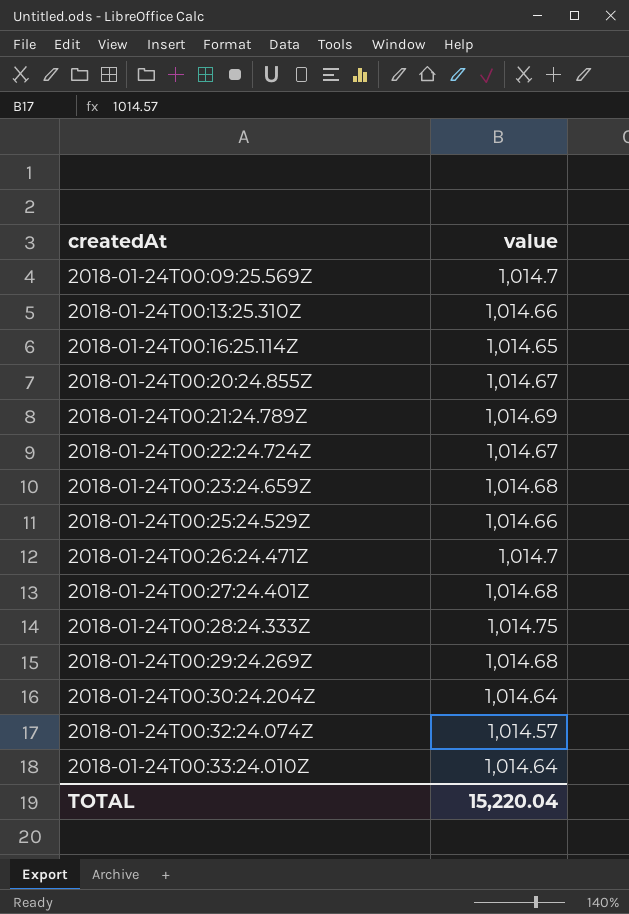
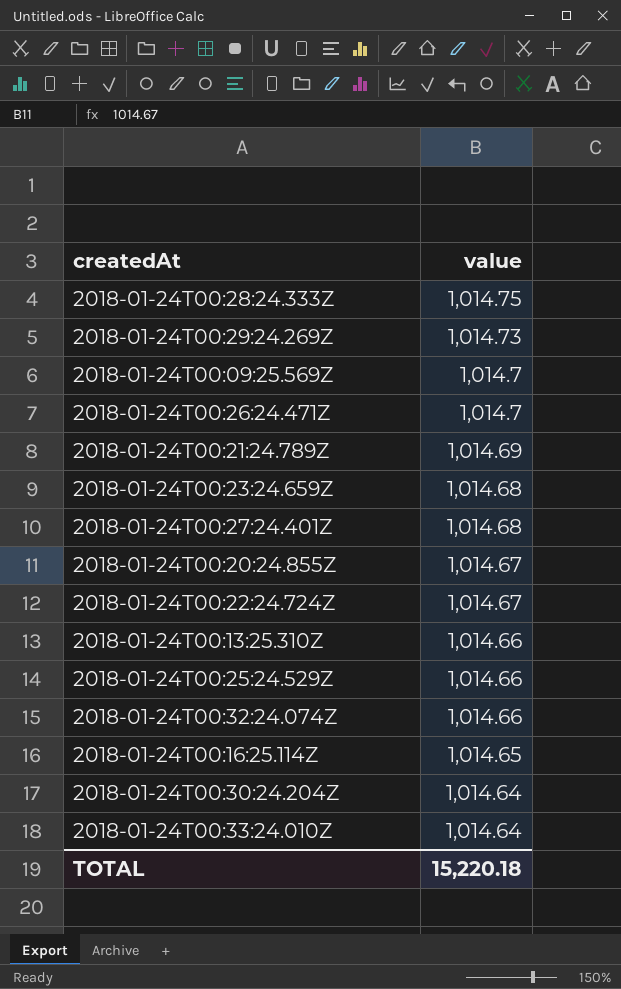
row order: createdAt ascending -> value descending
2018-01-24T00:29:24.269Z | value: 1,014.68 -> 1,014.73
2018-01-24T00:32:24.074Z | value: 1,014.57 -> 1,014.66
TOTAL | value: 15,220.04 -> 15,220.18

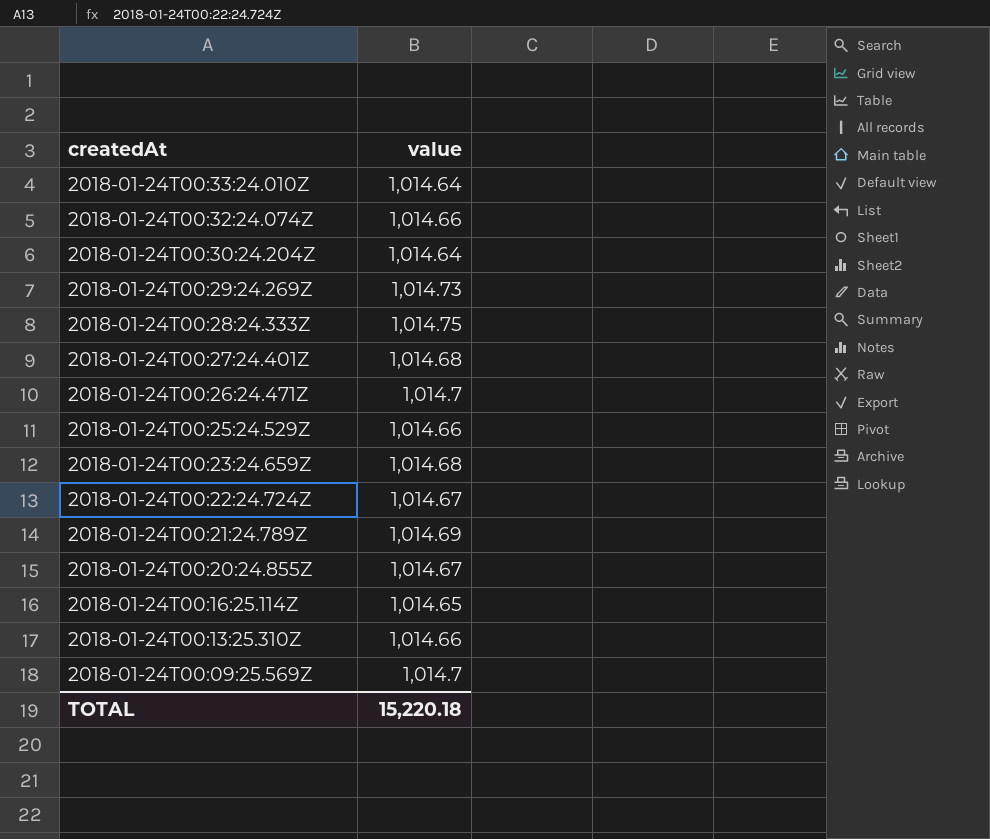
row order: value descending -> createdAt descending

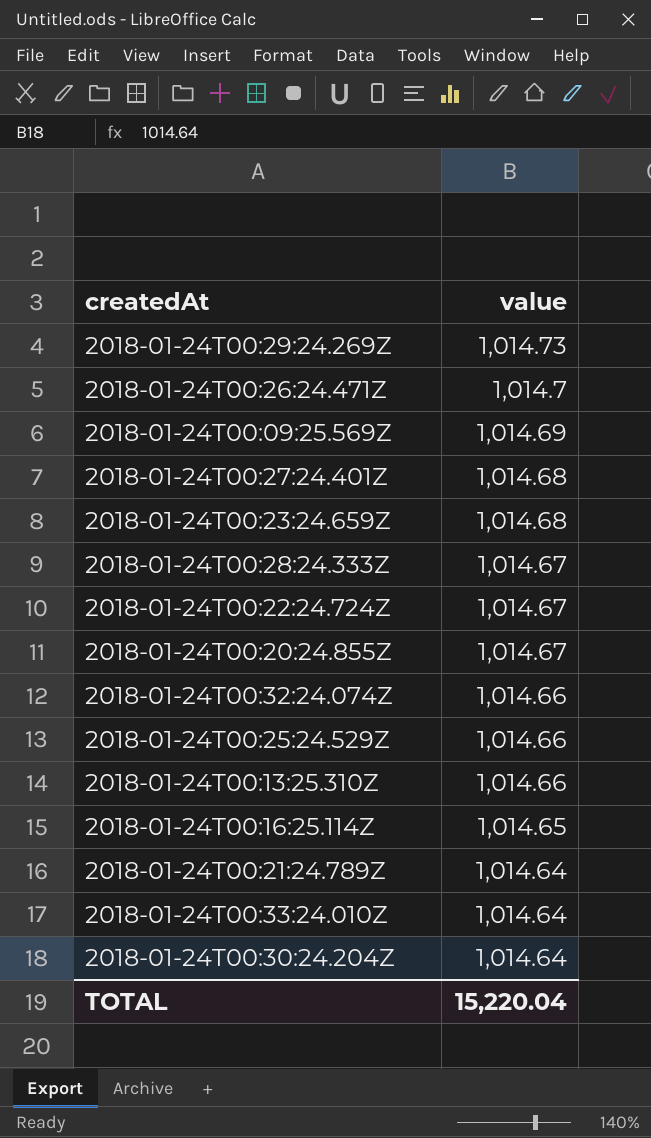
row order: createdAt descending -> value descending
2018-01-24T00:09:25.569Z | value: 1,014.7 -> 1,014.69
2018-01-24T00:28:24.333Z | value: 1,014.75 -> 1,014.67
2018-01-24T00:21:24.789Z | value: 1,014.69 -> 1,014.64
TOTAL | value: 15,220.18 -> 15,220.04

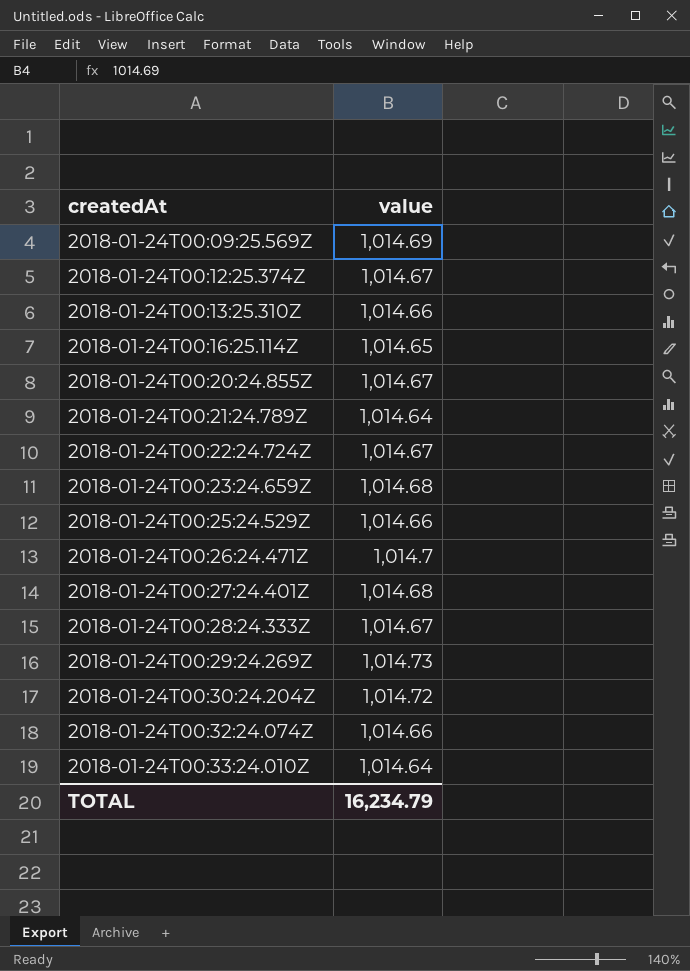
row order: value descending -> createdAt ascending
row 2018-01-24T00:12:25.374Z: none -> 1,014.67
2018-01-24T00:30:24.204Z | value: 1,014.64 -> 1,014.72
TOTAL | value: 15,220.04 -> 16,234.79

